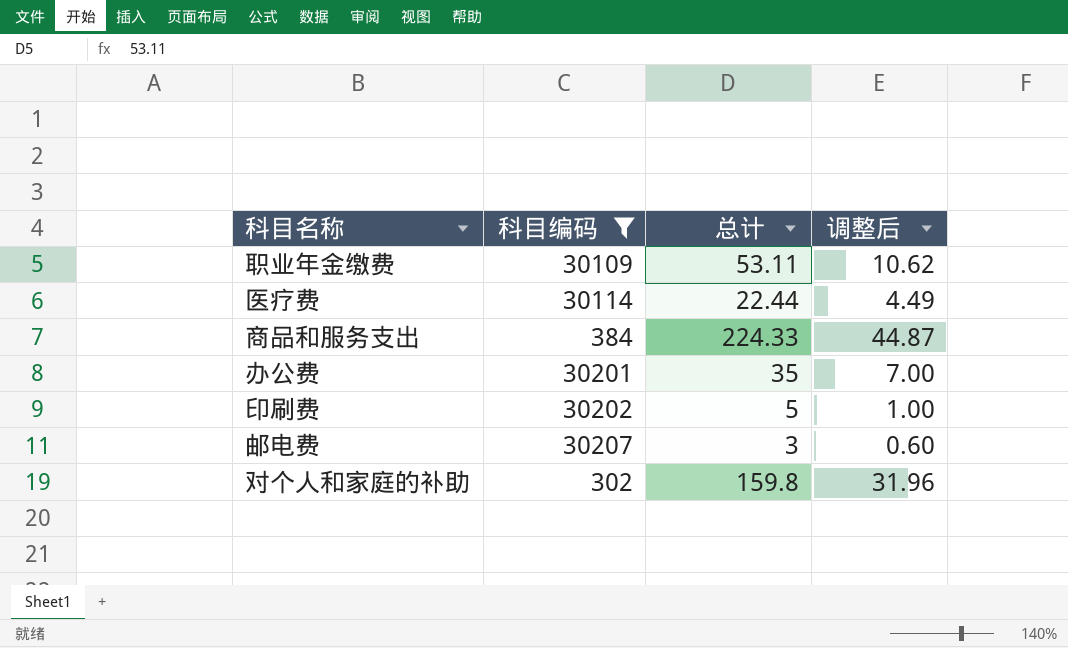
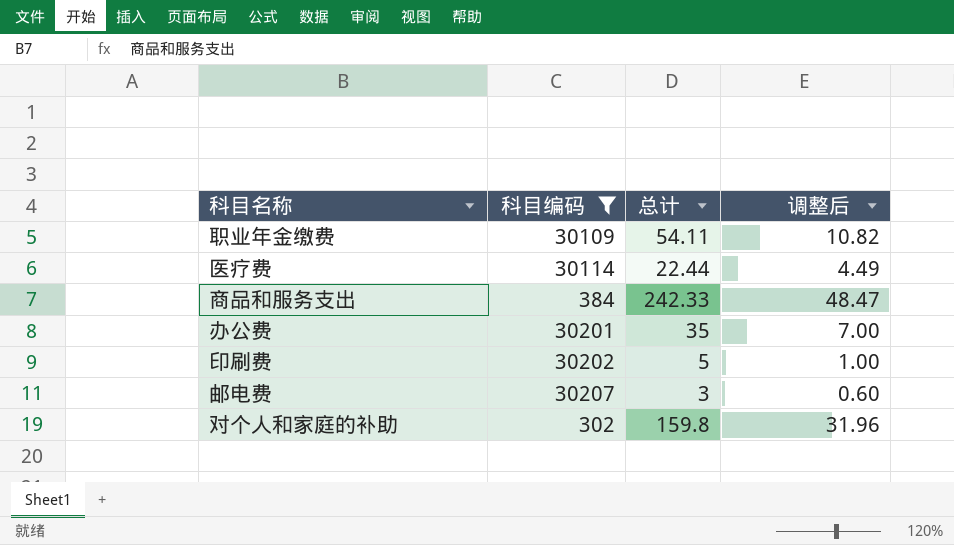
职业年金缴费 | 总计: 53.11 -> 54.11
职业年金缴费 | 调整后: 10.62 -> 10.82
商品和服务支出 | 总计: 224.33 -> 242.33
商品和服务支出 | 调整后: 44.87 -> 48.47

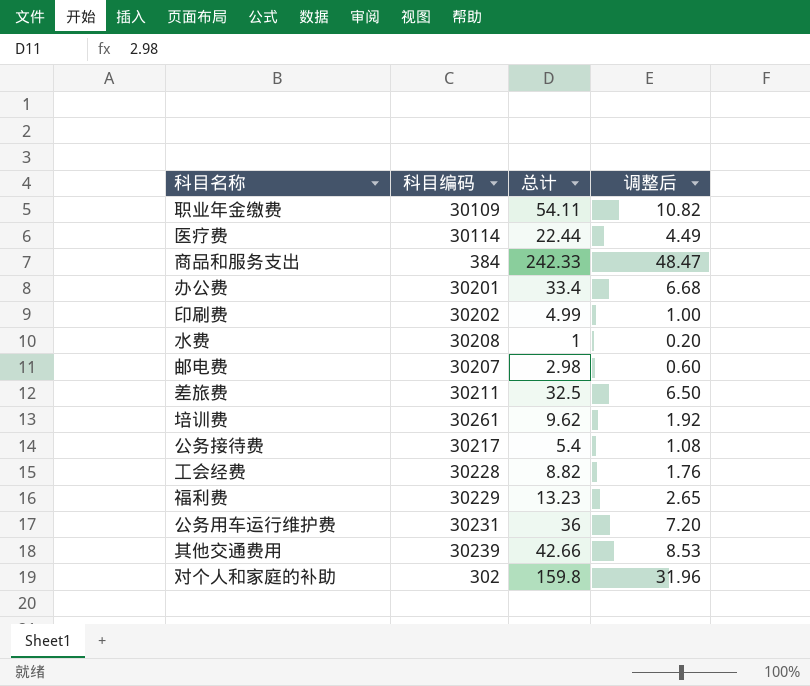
filter: 科目编码 <= 30207 -> none
办公费 | 总计: 35 -> 33.4
办公费 | 调整后: 7.00 -> 6.68
印刷费 | 总计: 5 -> 4.99
邮电费 | 总计: 3 -> 2.98

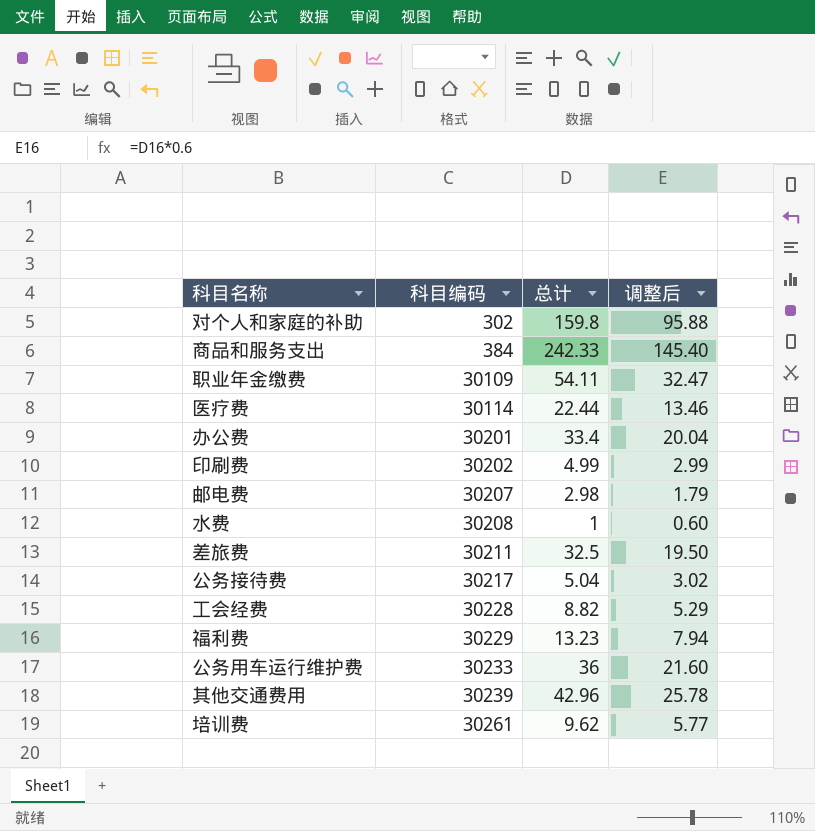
row order: none -> 科目编码 ascending
column 调整后 | formula: [总计] * 0.2 -> [总计] * 0.6
公务接待费 | 总计: 5.4 -> 5.04
公务用车运行维护费 | 科目编码: 30231 -> 30233
其他交通费用 | 总计: 42.66 -> 42.96

